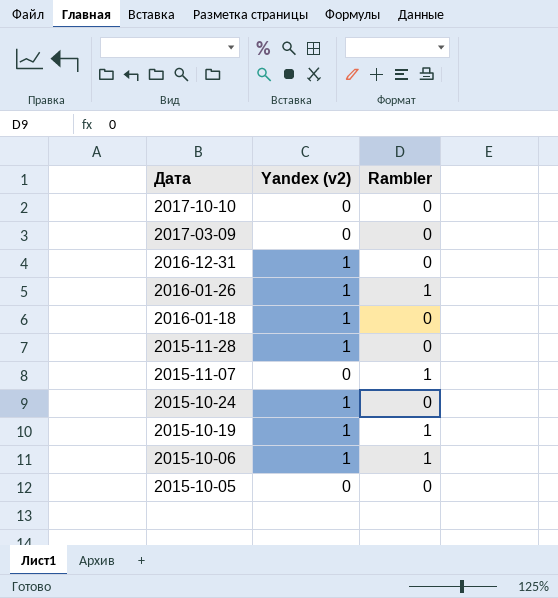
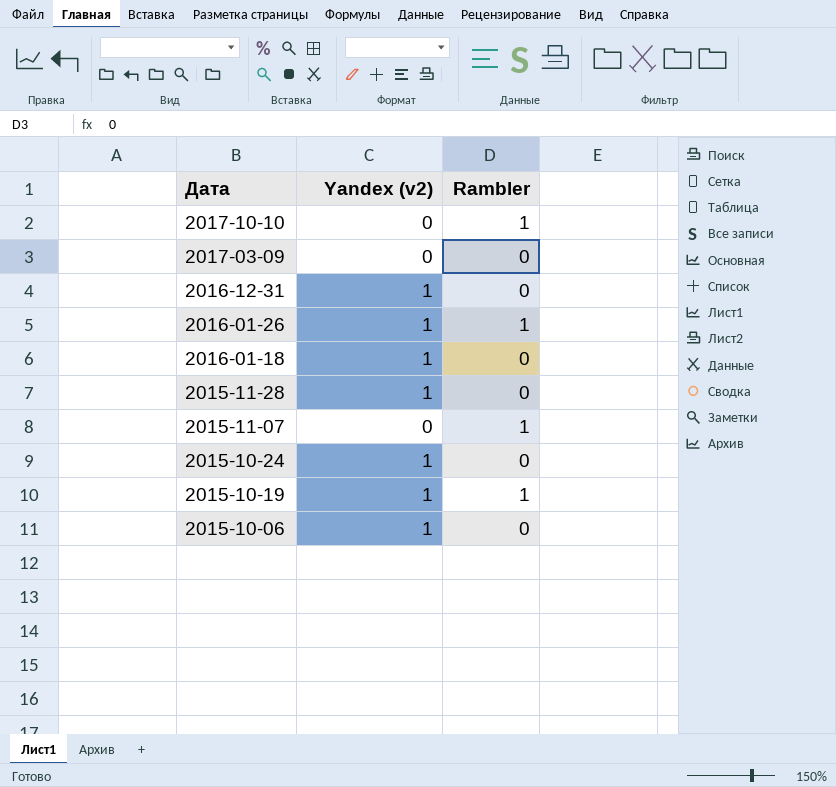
row 2015-10-05: 0 | 0 -> none
2017-10-10 | Rambler: 0 -> 1
2015-10-06 | Rambler: 1 -> 0

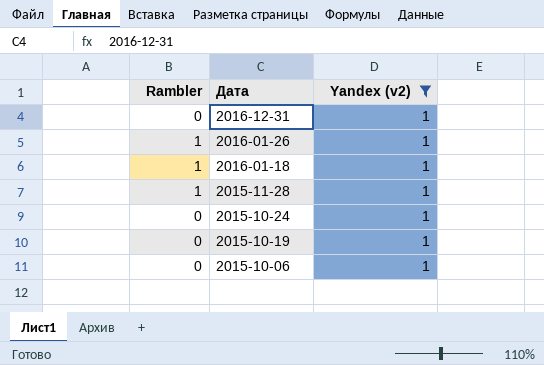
filter: none -> Yandex (v2) = 1
column Rambler | position: 3 -> 1
2016-01-18 | Rambler: 0 -> 1
2015-11-28 | Rambler: 0 -> 1
2015-10-19 | Rambler: 1 -> 0

